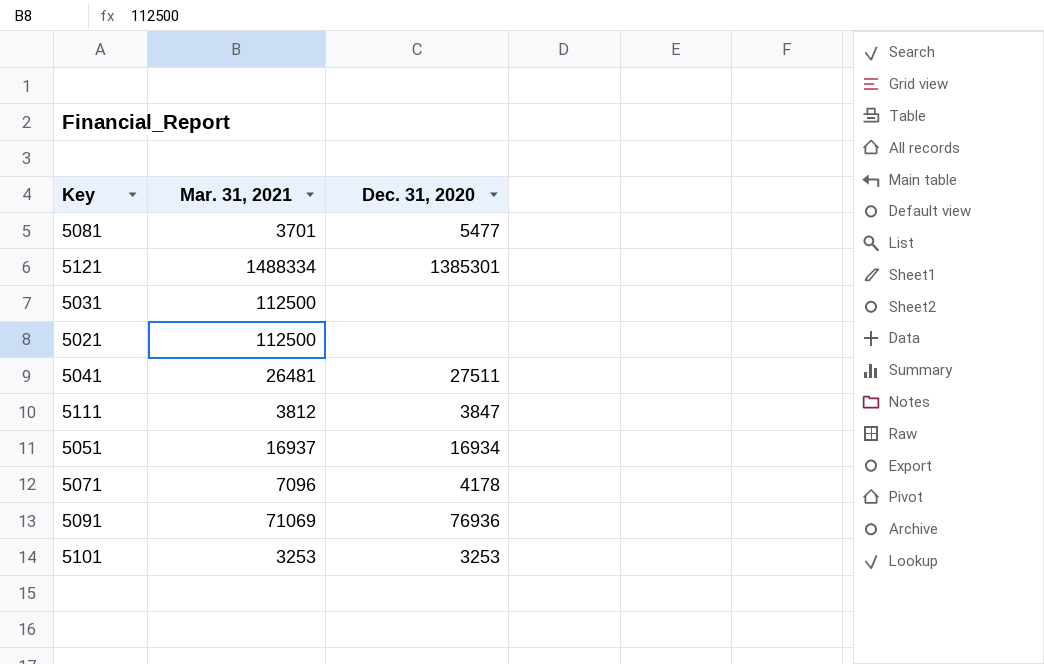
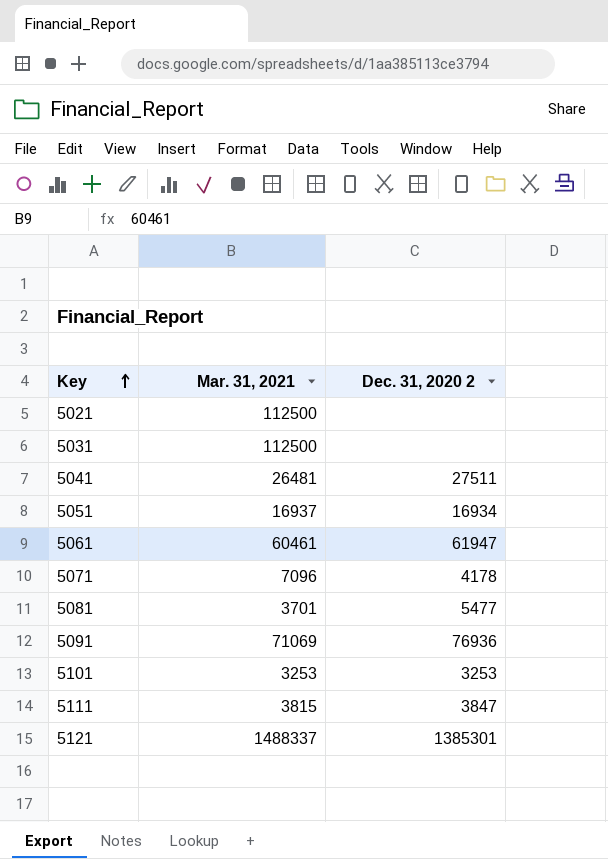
row order: none -> Key ascending
column name: Dec. 31, 2020 -> Dec. 31, 2020 2
row 5061: none -> 60461 | 61947
5111 | Mar. 31, 2021: 3812 -> 3815
5121 | Mar. 31, 2021: 1488334 -> 1488337

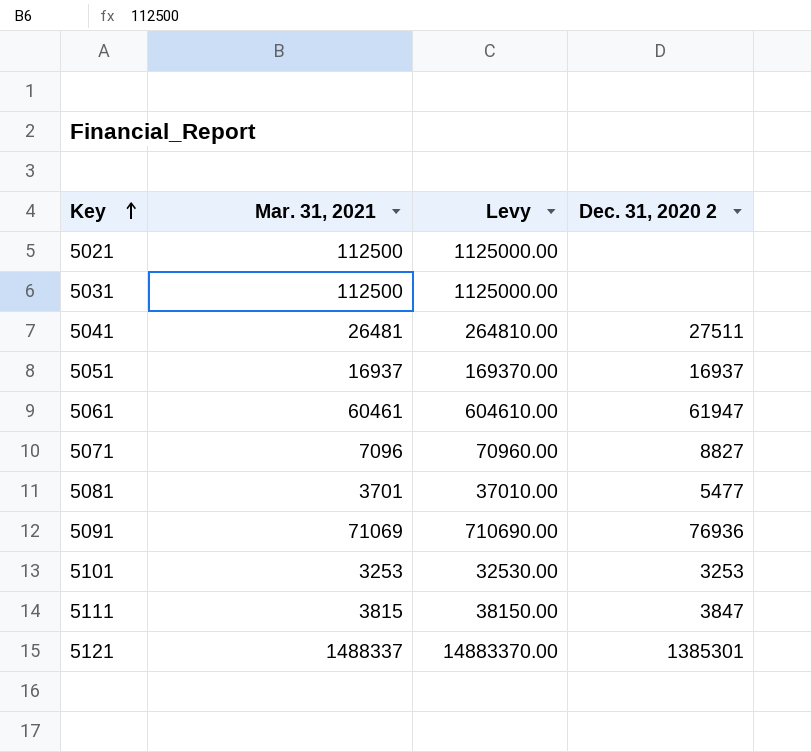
column Levy | formula: none -> [Mar. 31, 2021] * 10
5051 | Dec. 31, 2020 2: 16934 -> 16937
5071 | Dec. 31, 2020 2: 4178 -> 8827

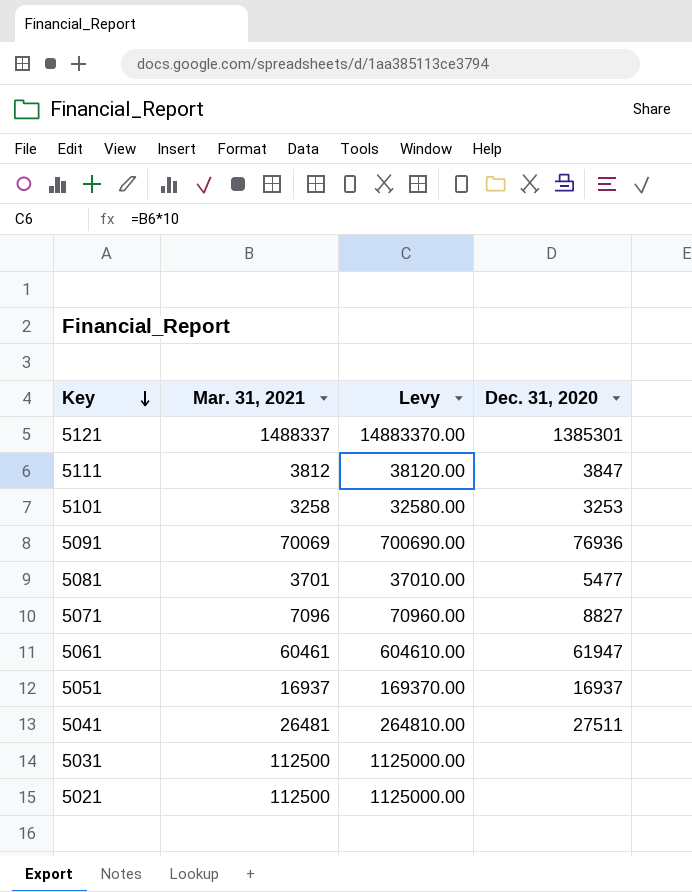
row order: Key ascending -> Key descending
column name: Dec. 31, 2020 2 -> Dec. 31, 2020
5111 | Mar. 31, 2021: 3815 -> 3812
5111 | Levy: 38150.00 -> 38120.00
5101 | Mar. 31, 2021: 3253 -> 3258
5101 | Levy: 32530.00 -> 32580.00
5091 | Mar. 31, 2021: 71069 -> 70069
5091 | Levy: 710690.00 -> 700690.00

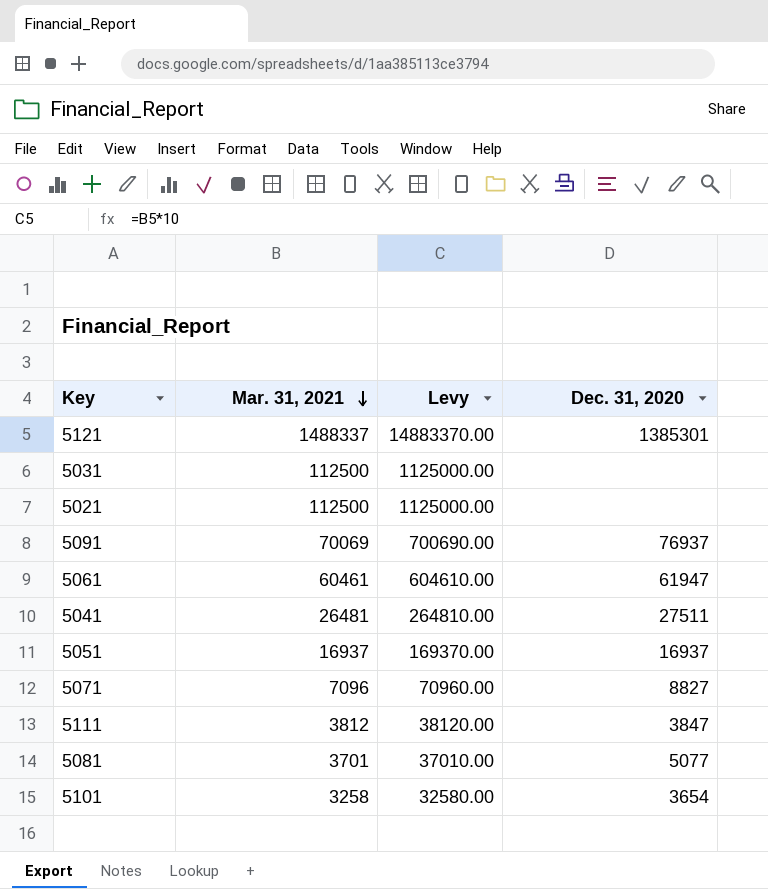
row order: Key descending -> Mar. 31, 2021 descending
5091 | Dec. 31, 2020: 76936 -> 76937
5081 | Dec. 31, 2020: 5477 -> 5077
5101 | Dec. 31, 2020: 3253 -> 3654

